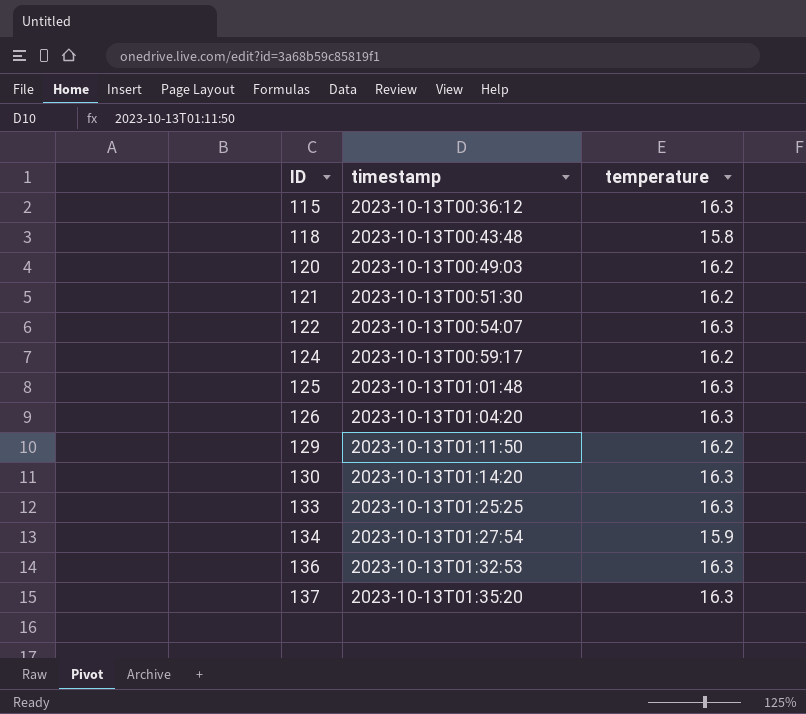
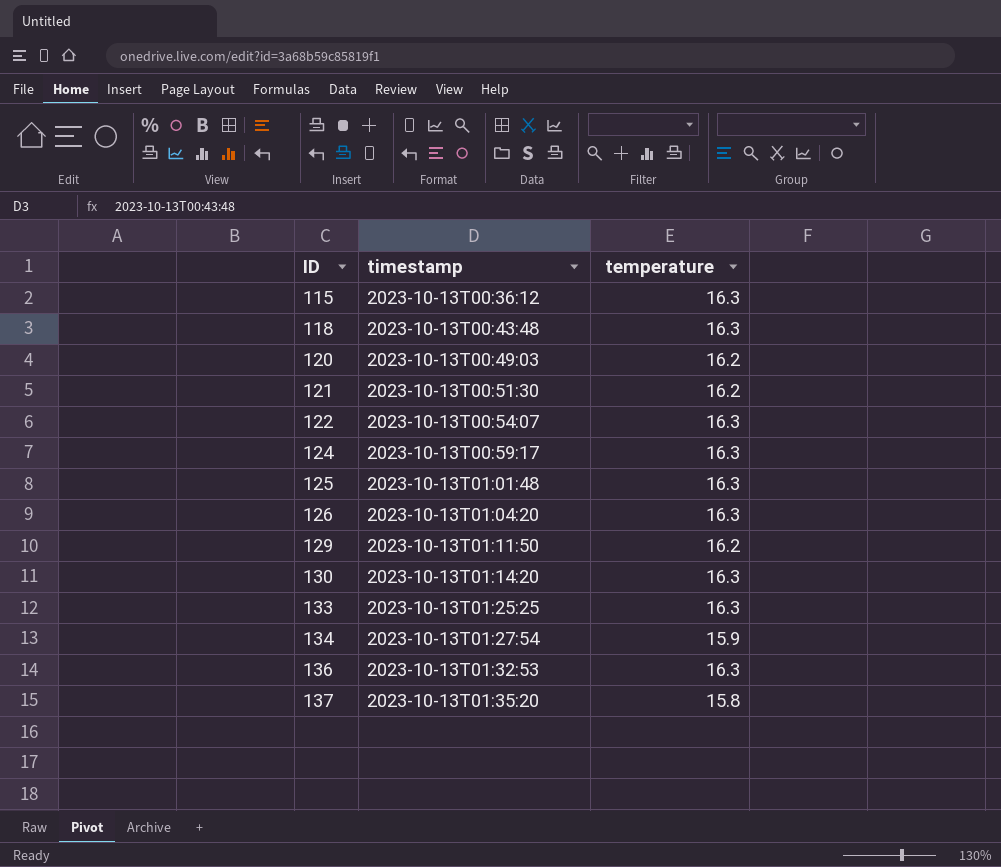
118 | temperature: 15.8 -> 16.3
124 | temperature: 16.2 -> 16.3
137 | temperature: 16.3 -> 15.8

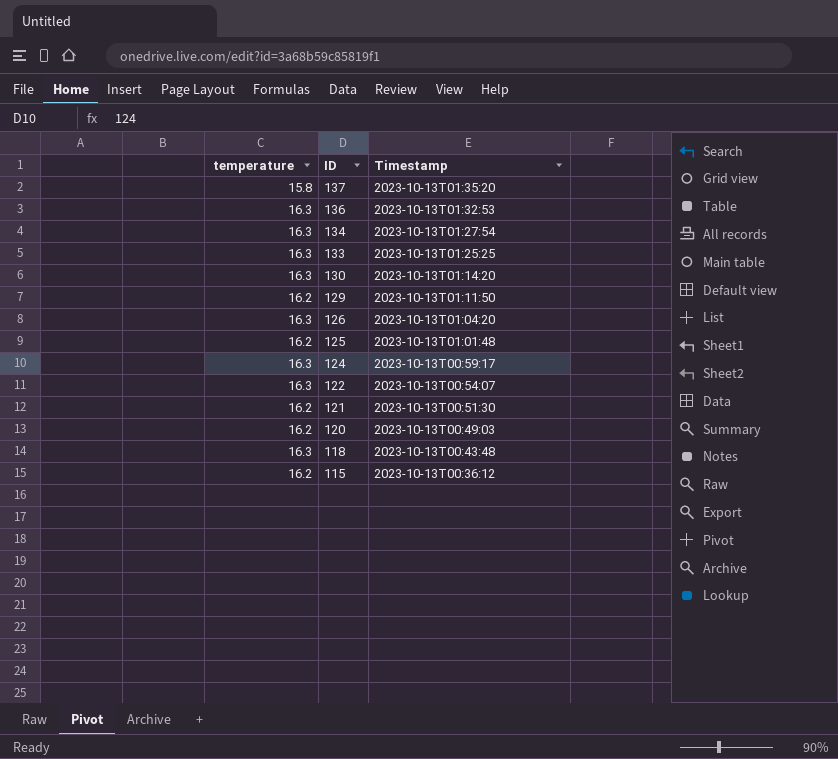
row order: ID ascending -> ID descending
column temperature | position: 3 -> 1
column name: timestamp -> Timestamp
134 | temperature: 15.9 -> 16.3
125 | temperature: 16.3 -> 16.2
115 | temperature: 16.3 -> 16.2

